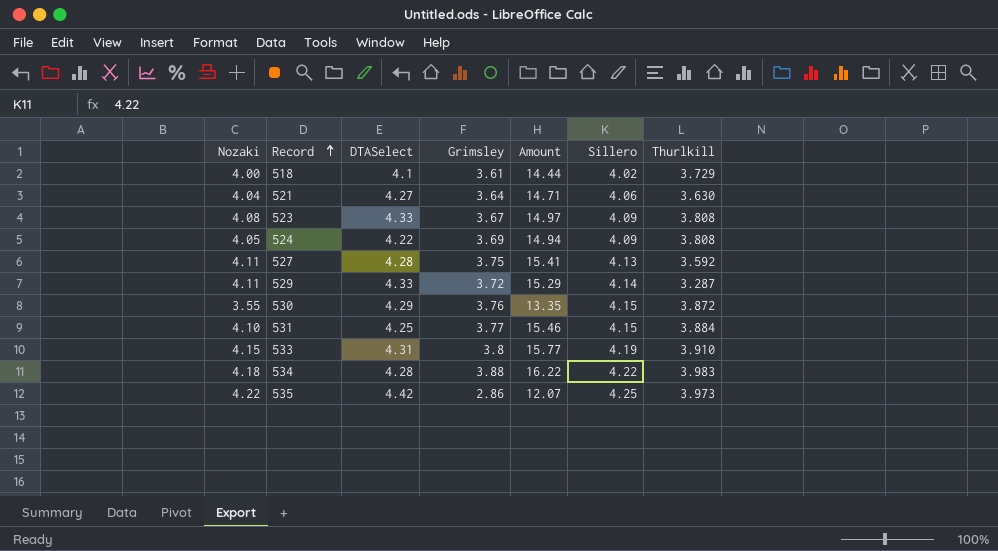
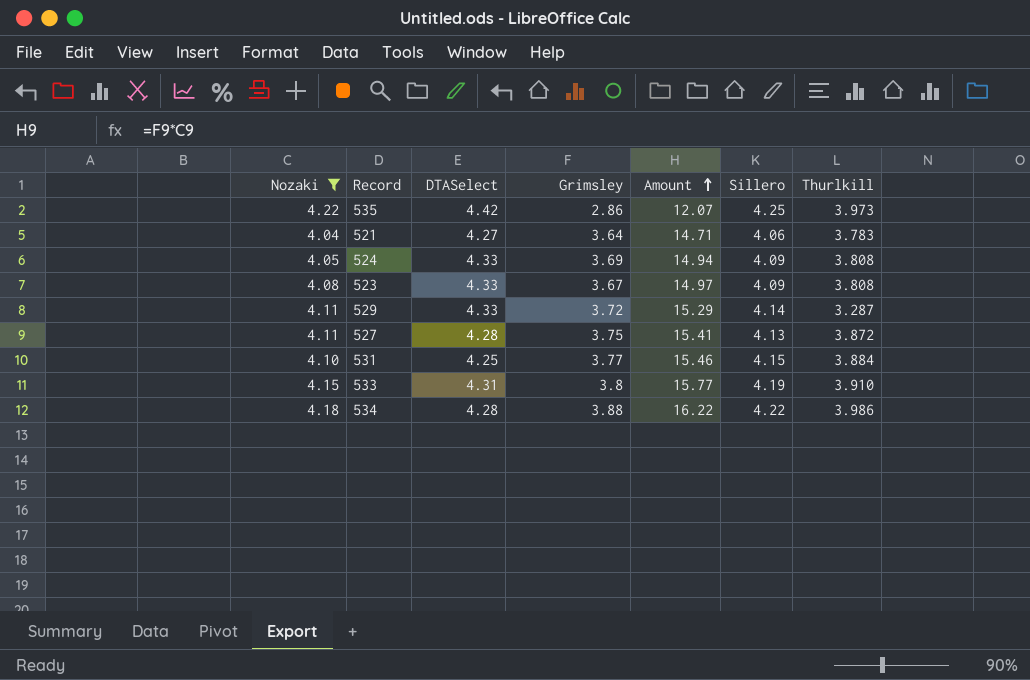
filter: none -> Nozaki >= 4.04
row order: Record ascending -> Amount ascending
521 | Thurlkill: 3.630 -> 3.783
524 | DTASelect: 4.22 -> 4.33
527 | Thurlkill: 3.592 -> 3.872
534 | Thurlkill: 3.983 -> 3.986

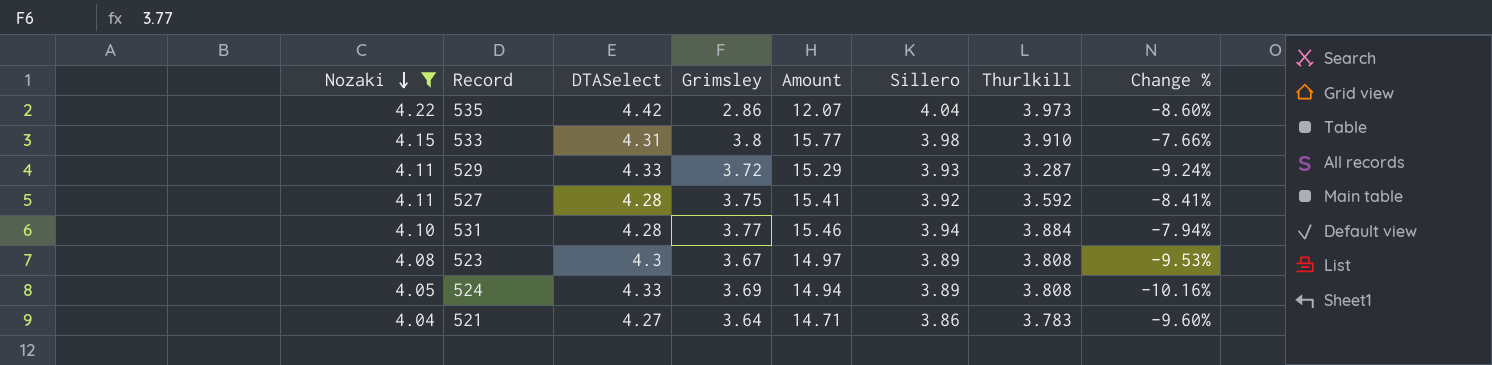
row order: Amount ascending -> Nozaki descending
column Change % | formula: none -> ([Sillero] - [DTASelect]) / [DTASelect]
row 534: 4.18 | 4.28 | 3.88 | 16.22 | 4.22 | 3.986 -> none
535 | Sillero: 4.25 -> 4.04
533 | Sillero: 4.19 -> 3.98
529 | Sillero: 4.14 -> 3.93
527 | Sillero: 4.13 -> 3.92
527 | Thurlkill: 3.872 -> 3.592
531 | DTASelect: 4.25 -> 4.28
531 | Sillero: 4.15 -> 3.94
523 | DTASelect: 4.33 -> 4.3
523 | Sillero: 4.09 -> 3.89
524 | Sillero: 4.09 -> 3.89
521 | Sillero: 4.06 -> 3.86

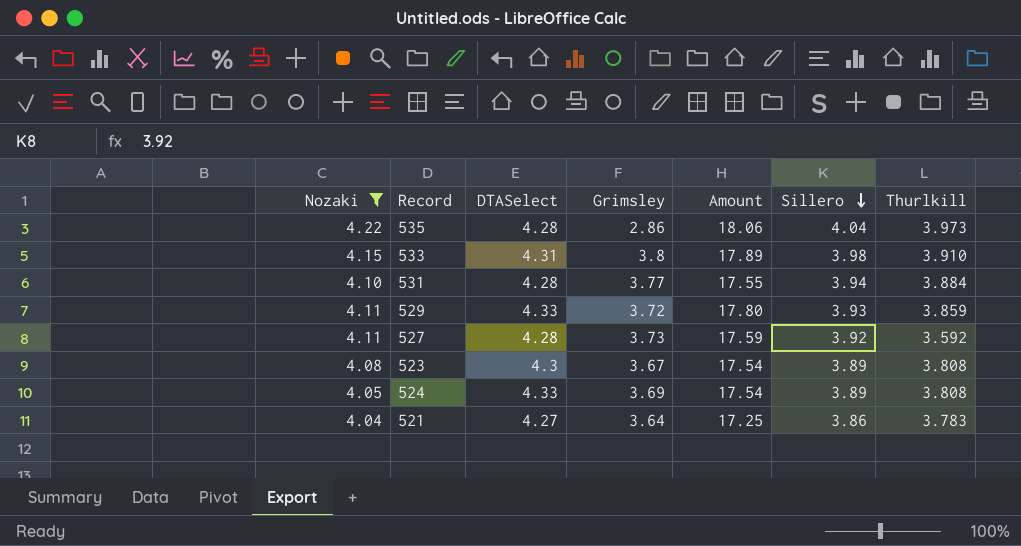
row order: Nozaki descending -> Sillero descending
column Change % | formula: ([Sillero] - [DTASelect]) / [DTASelect] -> none
column Amount | formula: [Nozaki] * [Grimsley] -> [Nozaki] * [DTASelect]
535 | DTASelect: 4.42 -> 4.28
529 | Thurlkill: 3.287 -> 3.859
527 | Grimsley: 3.75 -> 3.73

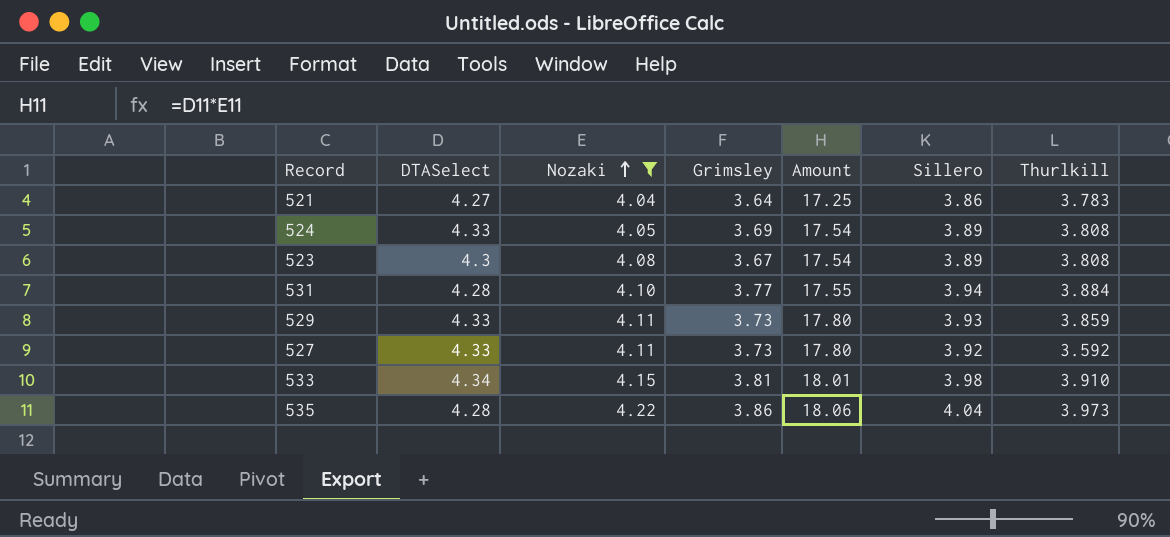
row order: Sillero descending -> Nozaki ascending
column Nozaki | position: 1 -> 3
529 | Grimsley: 3.72 -> 3.73
527 | DTASelect: 4.28 -> 4.33
527 | Amount: 17.59 -> 17.80
533 | DTASelect: 4.31 -> 4.34
533 | Grimsley: 3.8 -> 3.81
533 | Amount: 17.89 -> 18.01
535 | Grimsley: 2.86 -> 3.86

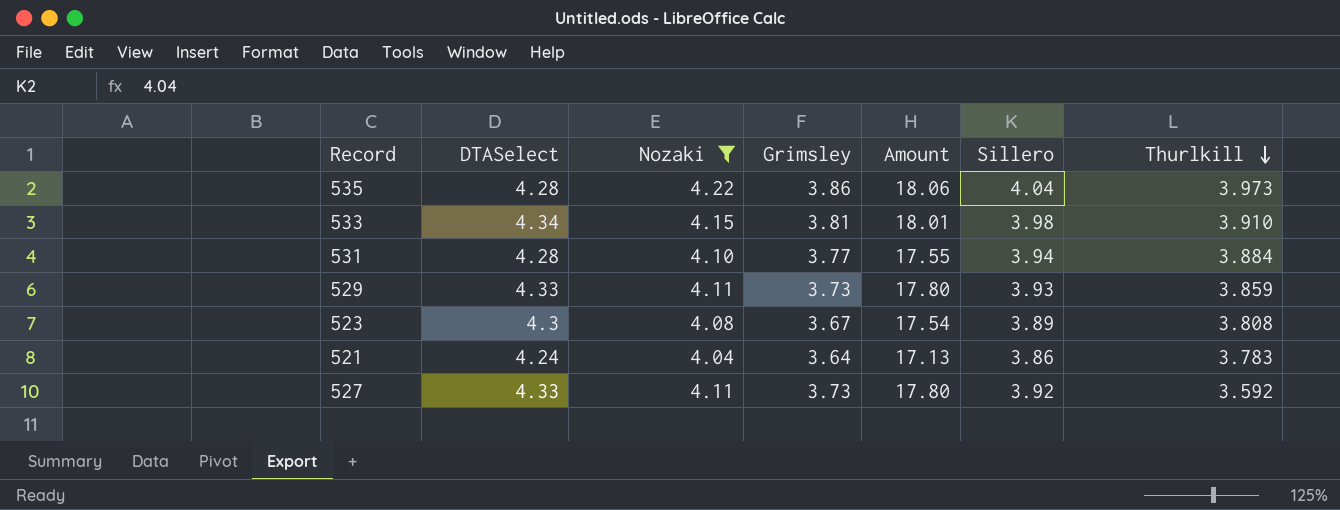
row order: Nozaki ascending -> Thurlkill descending
row 524: 4.33 | 4.05 | 3.69 | 17.54 | 3.89 | 3.808 -> none
521 | DTASelect: 4.27 -> 4.24
521 | Amount: 17.25 -> 17.13

